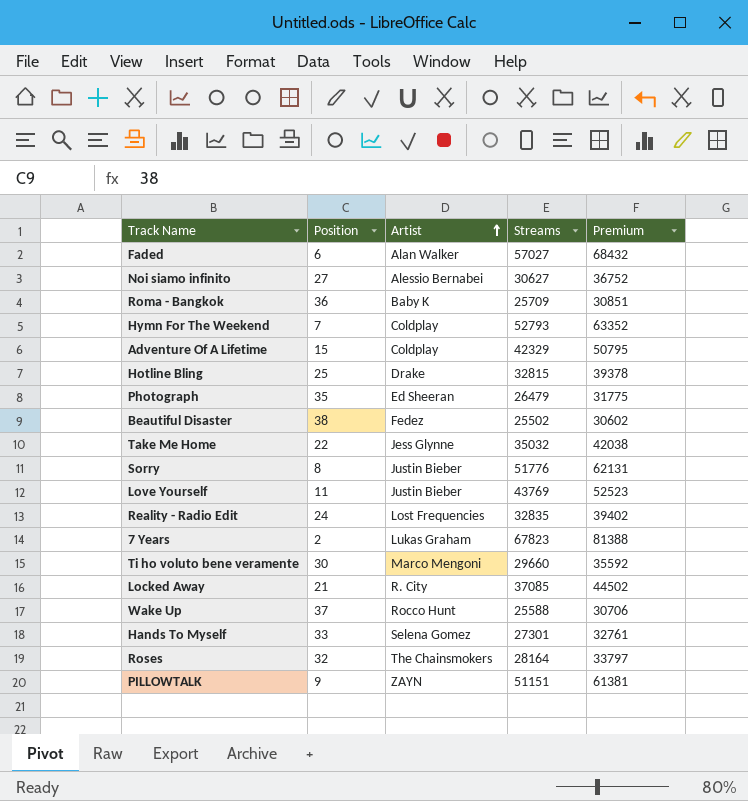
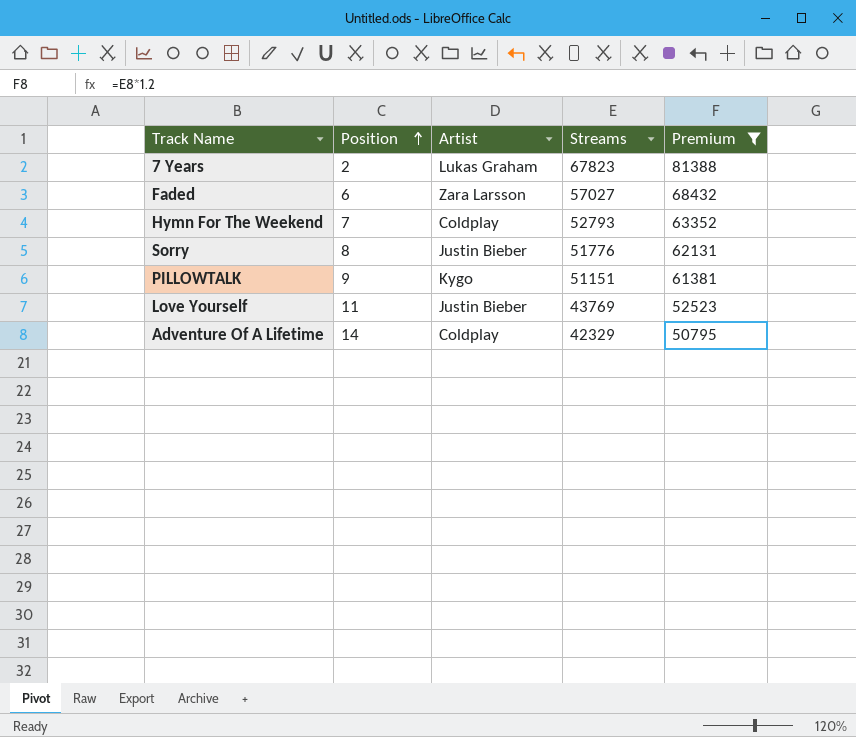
filter: none -> Premium >= 50795
row order: Artist ascending -> Position ascending
Faded | Artist: Alan Walker -> Zara Larsson
PILLOWTALK | Artist: ZAYN -> Kygo
Adventure Of A Lifetime | Position: 15 -> 14

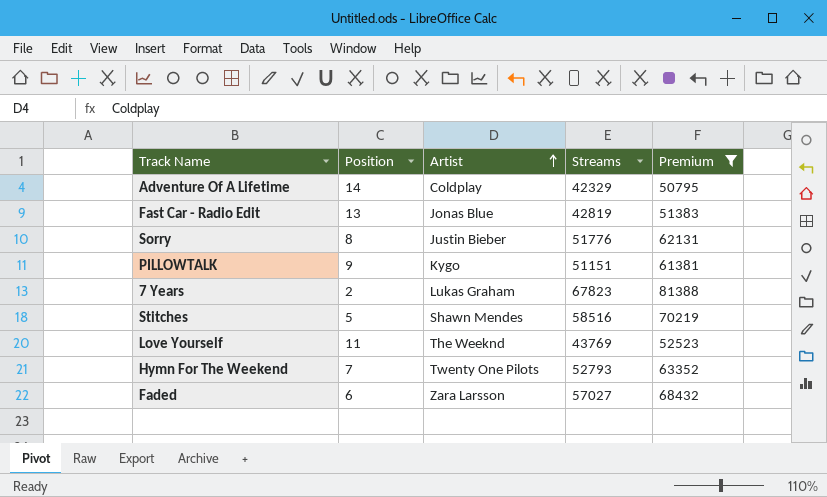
row order: Position ascending -> Artist ascending
row Fast Car - Radio Edit: none -> 13 | Jonas Blue | 42819 | 51383
row Stitches: none -> 5 | Shawn Mendes | 58516 | 70219
Love Yourself | Artist: Justin Bieber -> The Weeknd
Hymn For The Weekend | Artist: Coldplay -> Twenty One Pilots

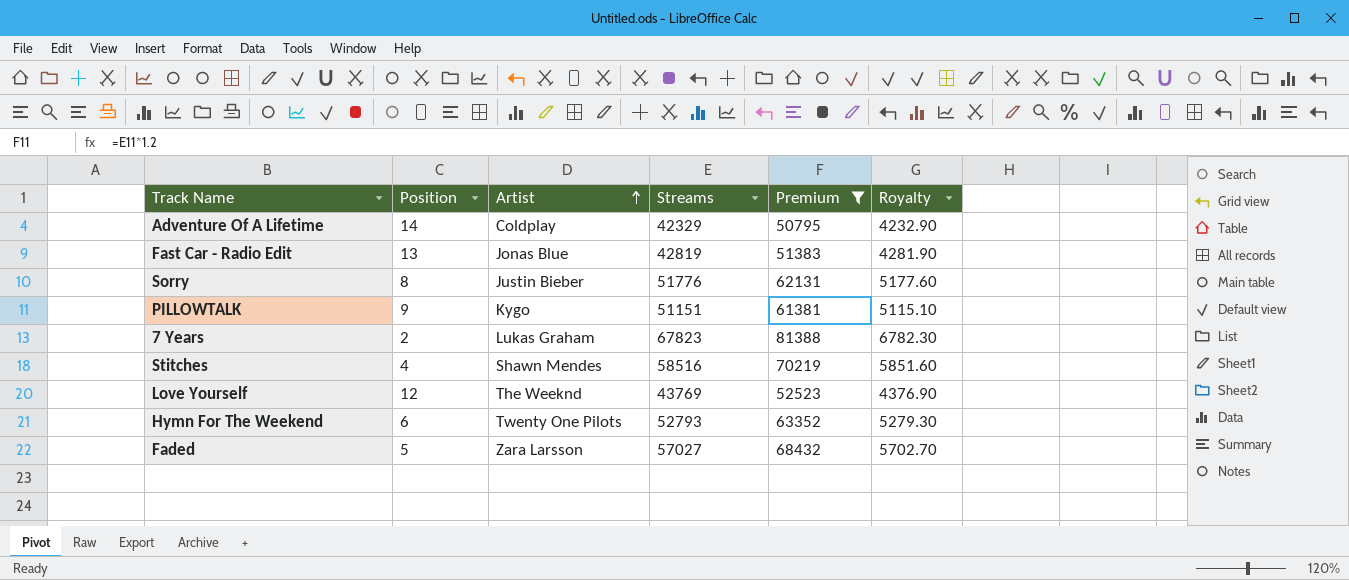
column Royalty | formula: none -> [Streams] * 0.1
Stitches | Position: 5 -> 4
Love Yourself | Position: 11 -> 12
Hymn For The Weekend | Position: 7 -> 6
Faded | Position: 6 -> 5

